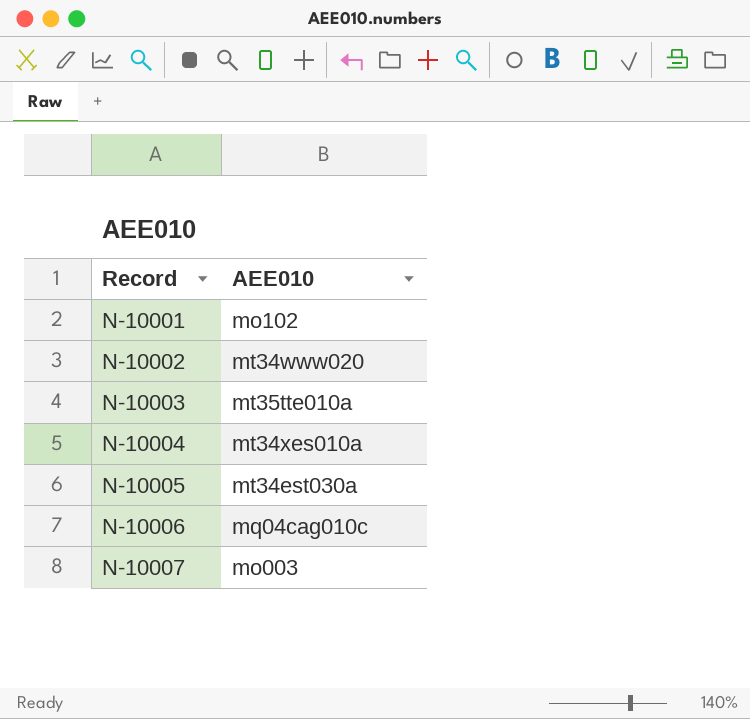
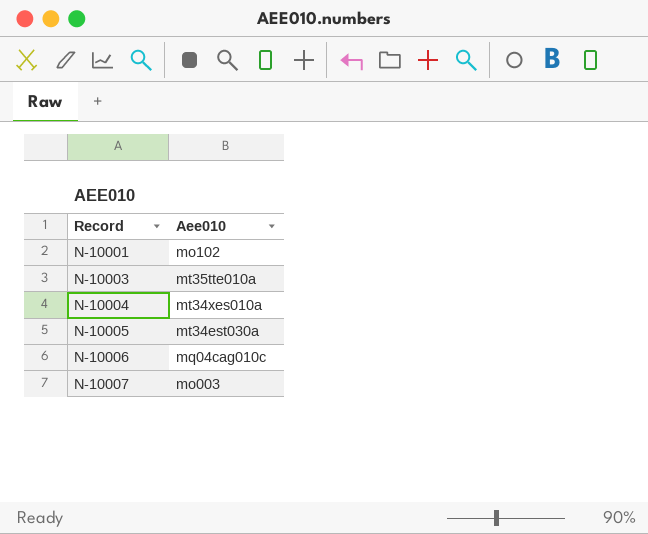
column name: AEE010 -> Aee010
row N-10002: mt34www020 -> none

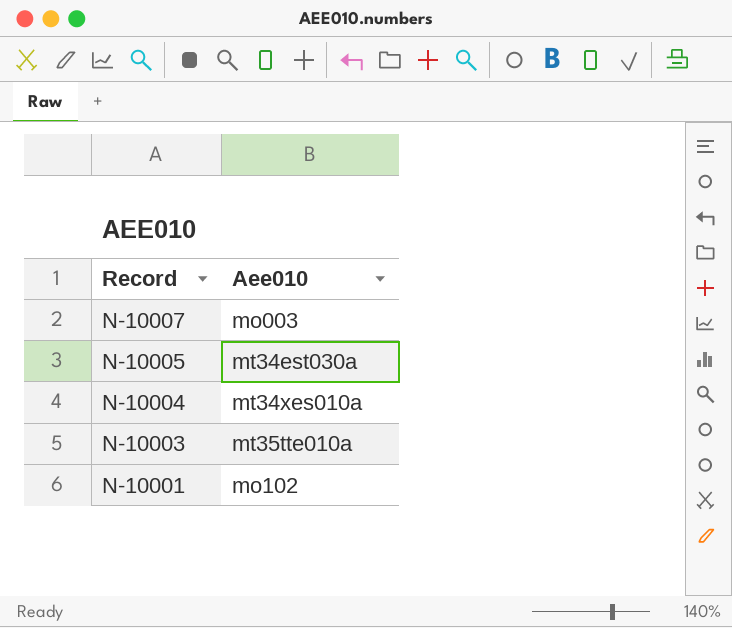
row order: Record ascending -> Record descending
row N-10006: mq04cag010c -> none

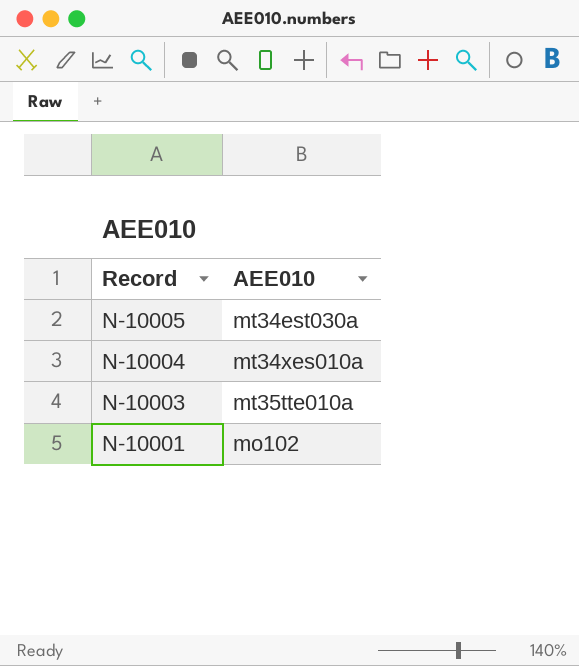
column name: Aee010 -> AEE010
row N-10007: mo003 -> none

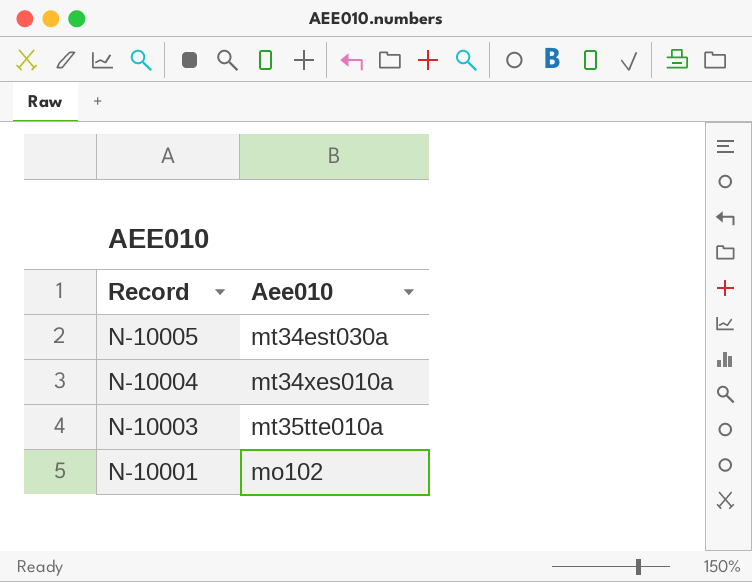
column name: AEE010 -> Aee010

